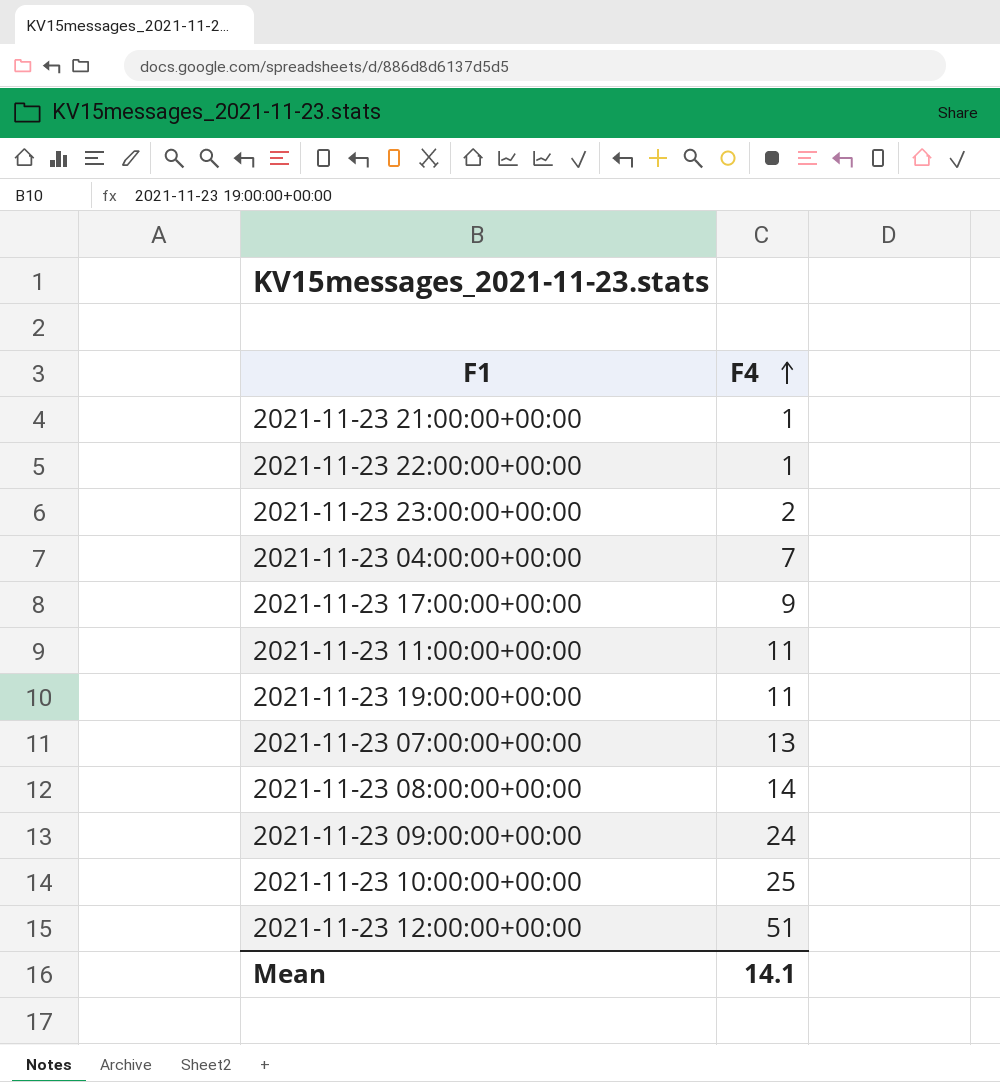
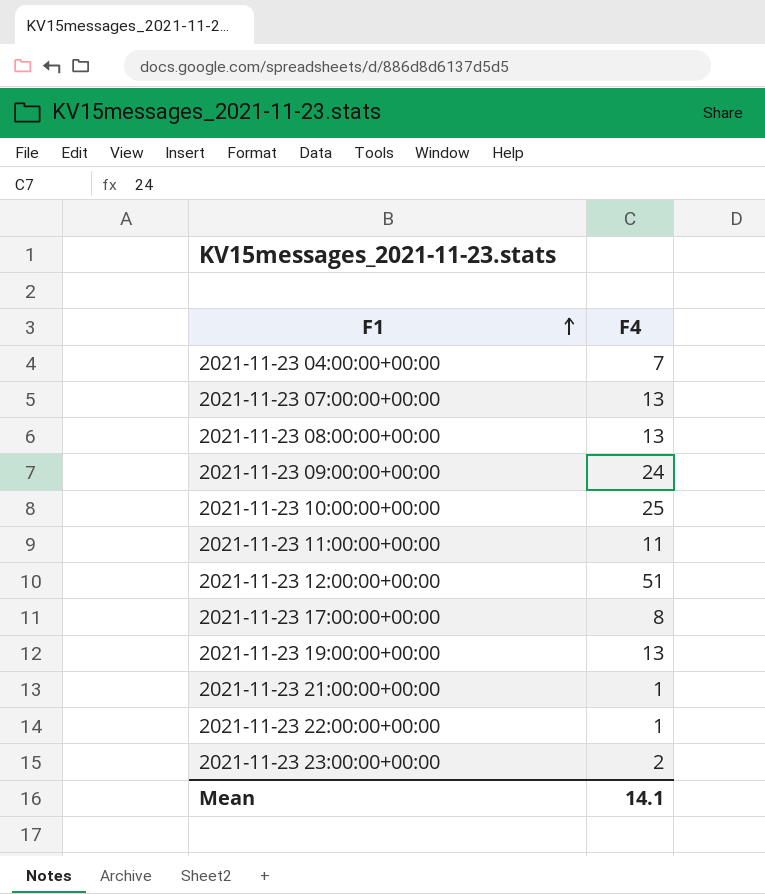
row order: F4 ascending -> F1 ascending
2021-11-23 08:00:00+00:00 | F4: 14 -> 13
2021-11-23 17:00:00+00:00 | F4: 9 -> 8
2021-11-23 19:00:00+00:00 | F4: 11 -> 13

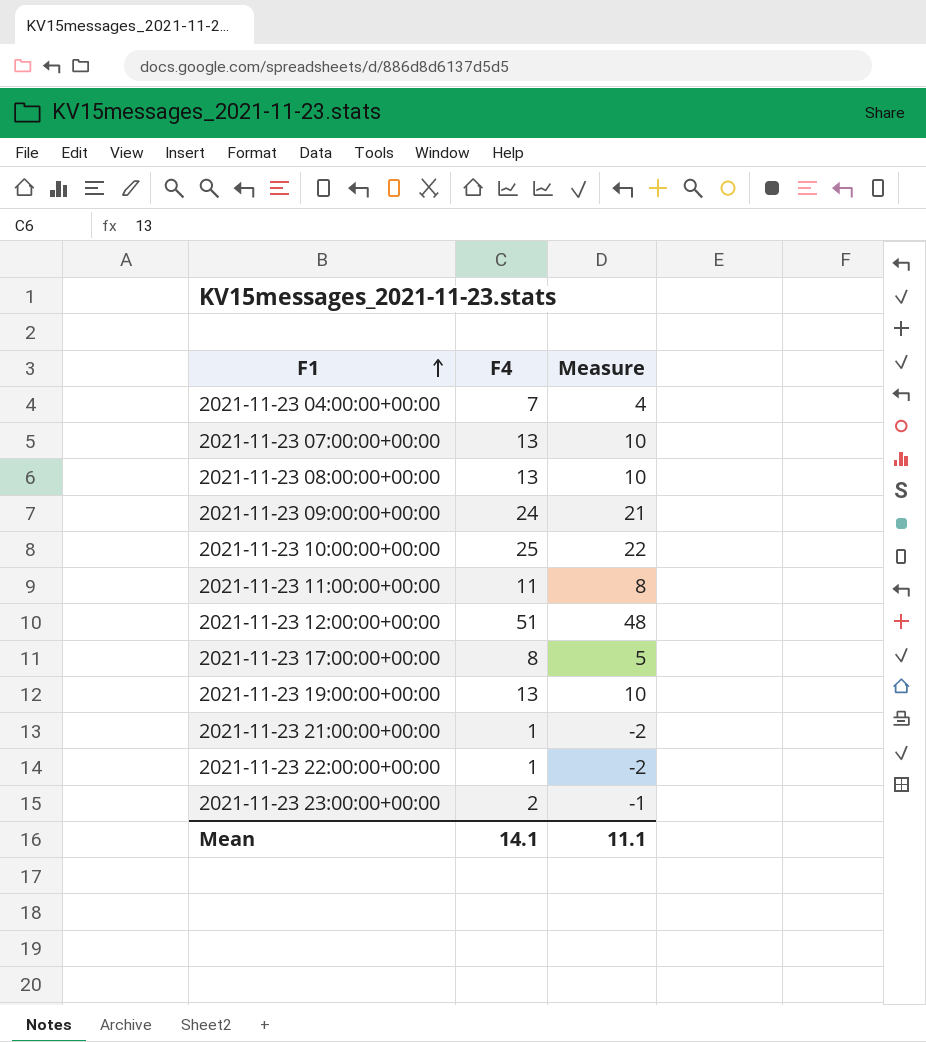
column Measure | formula: none -> [F4] - 3

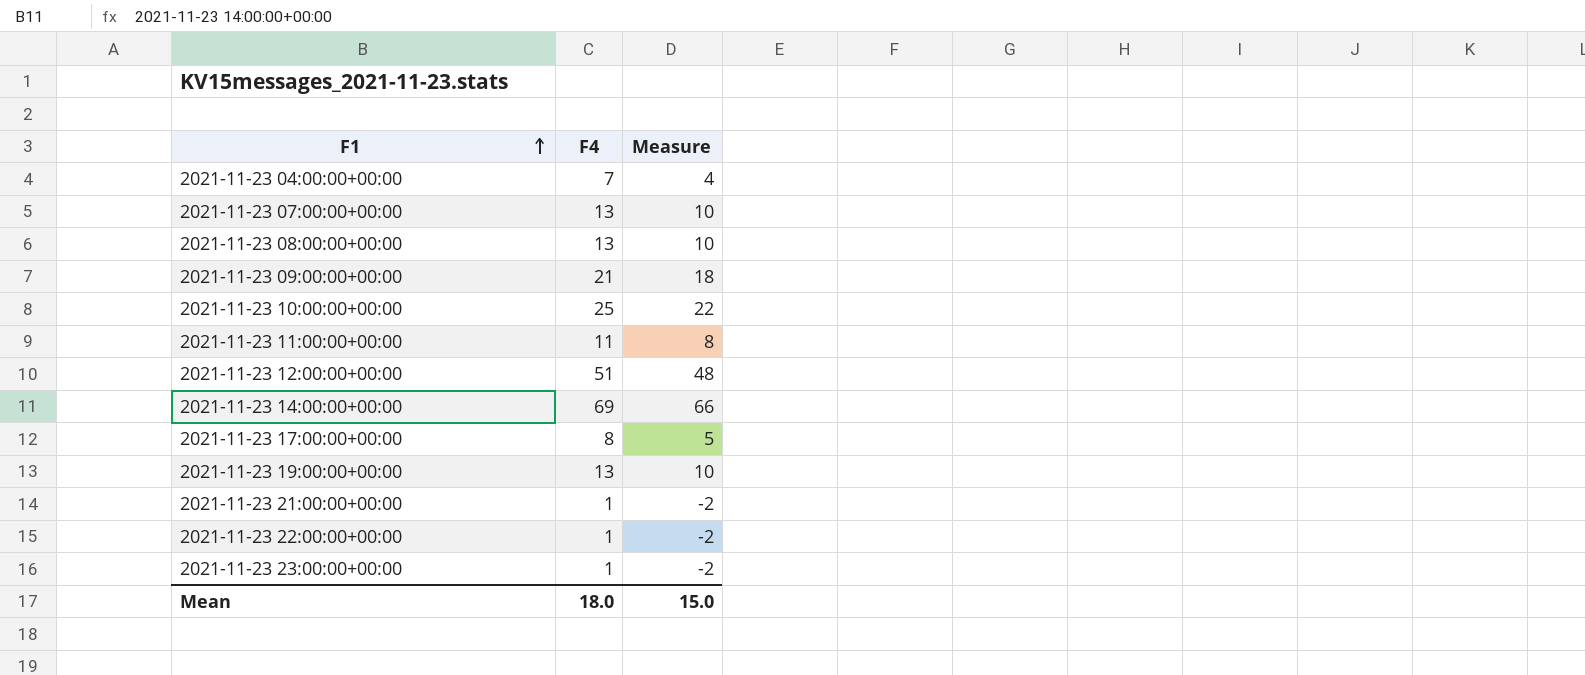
2021-11-23 09:00:00+00:00 | F4: 24 -> 21
2021-11-23 09:00:00+00:00 | Measure: 21 -> 18
row 2021-11-23 14:00:00+00:00: none -> 69 | 66
2021-11-23 23:00:00+00:00 | F4: 2 -> 1
2021-11-23 23:00:00+00:00 | Measure: -1 -> -2
Mean | F4: 14.1 -> 18.0
Mean | Measure: 11.1 -> 15.0

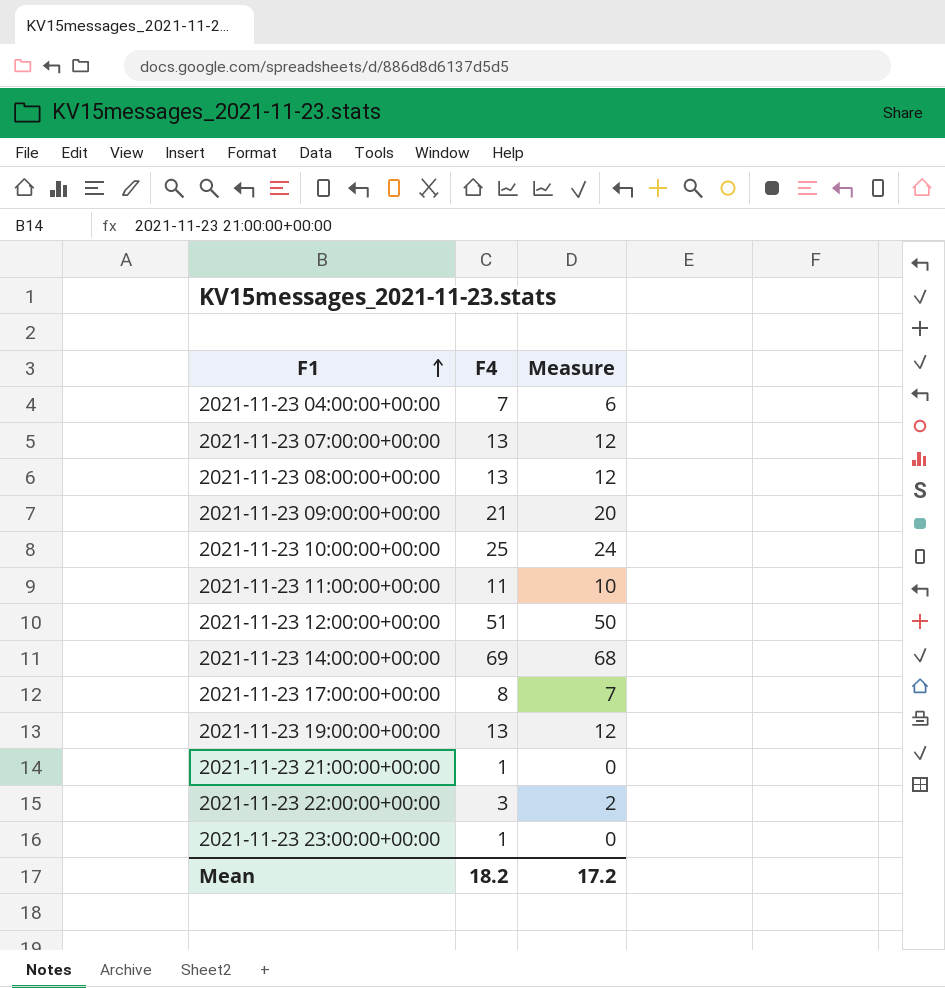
column Measure | formula: [F4] - 3 -> [F4] - 1
2021-11-23 22:00:00+00:00 | F4: 1 -> 3
Mean | F4: 18.0 -> 18.2
Mean | Measure: 15.0 -> 17.2

